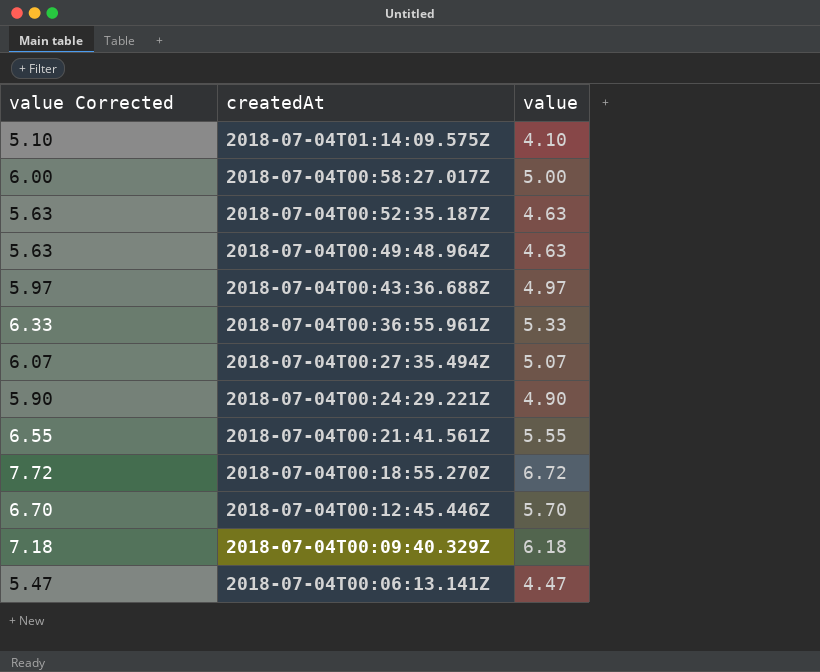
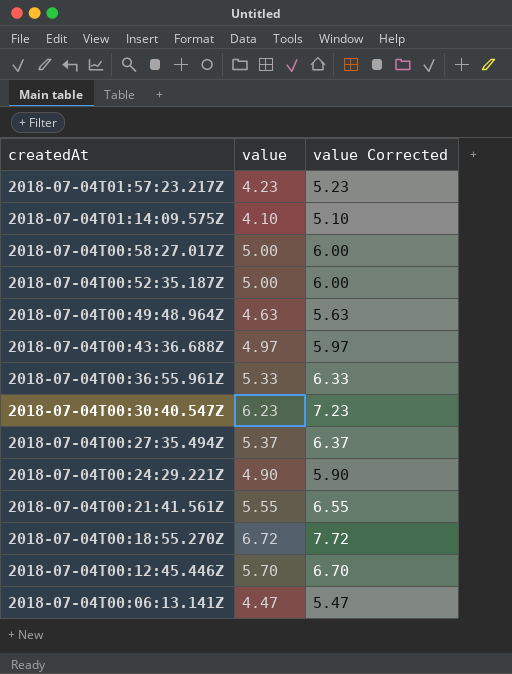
column value Corrected | position: 1 -> 3
row 2018-07-04T00:09:40.329Z: 7.18 | 6.18 -> none
row 2018-07-04T01:57:23.217Z: none -> 4.23 | 5.23
2018-07-04T00:52:35.187Z | value: 4.63 -> 5.00
2018-07-04T00:52:35.187Z | value Corrected: 5.63 -> 6.00
row 2018-07-04T00:30:40.547Z: none -> 6.23 | 7.23
2018-07-04T00:27:35.494Z | value: 5.07 -> 5.37
2018-07-04T00:27:35.494Z | value Corrected: 6.07 -> 6.37

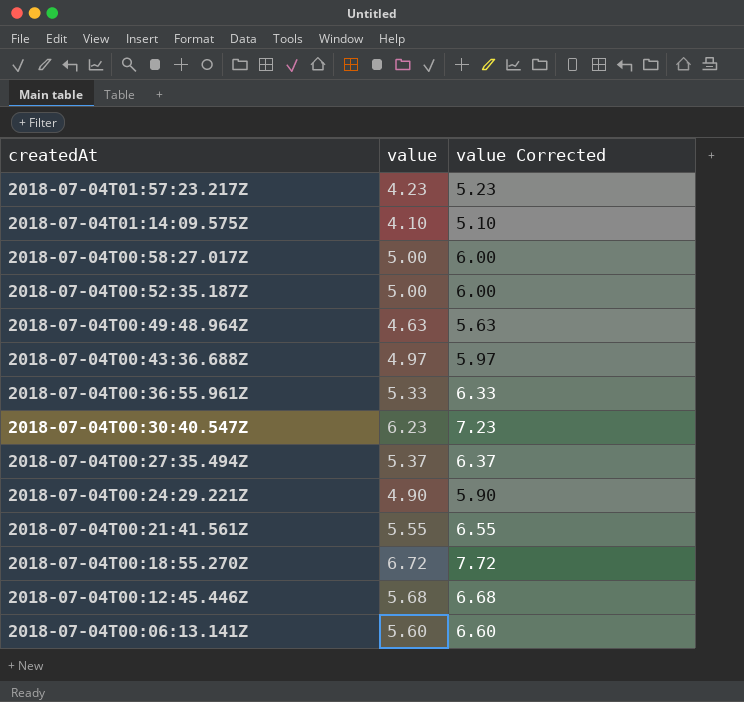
2018-07-04T00:12:45.446Z | value: 5.70 -> 5.68
2018-07-04T00:12:45.446Z | value Corrected: 6.70 -> 6.68
2018-07-04T00:06:13.141Z | value: 4.47 -> 5.60
2018-07-04T00:06:13.141Z | value Corrected: 5.47 -> 6.60

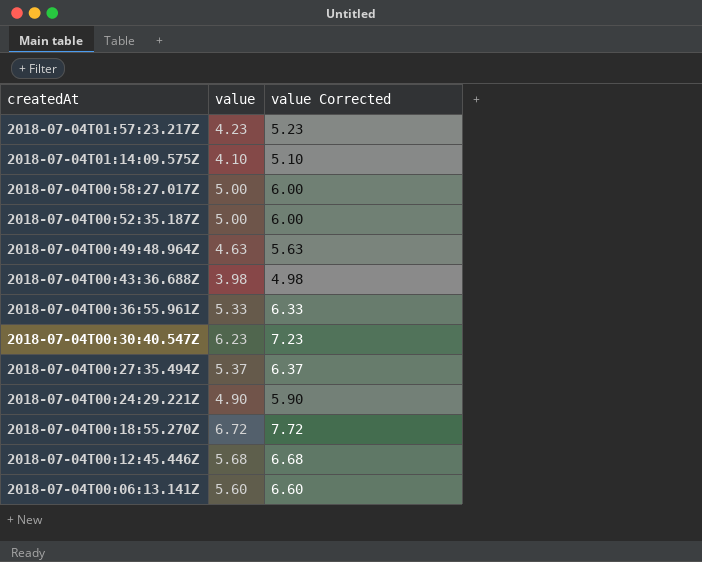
row 2018-07-04T00:21:41.561Z: 5.55 | 6.55 -> none
2018-07-04T00:43:36.688Z | value: 4.97 -> 3.98
2018-07-04T00:43:36.688Z | value Corrected: 5.97 -> 4.98

